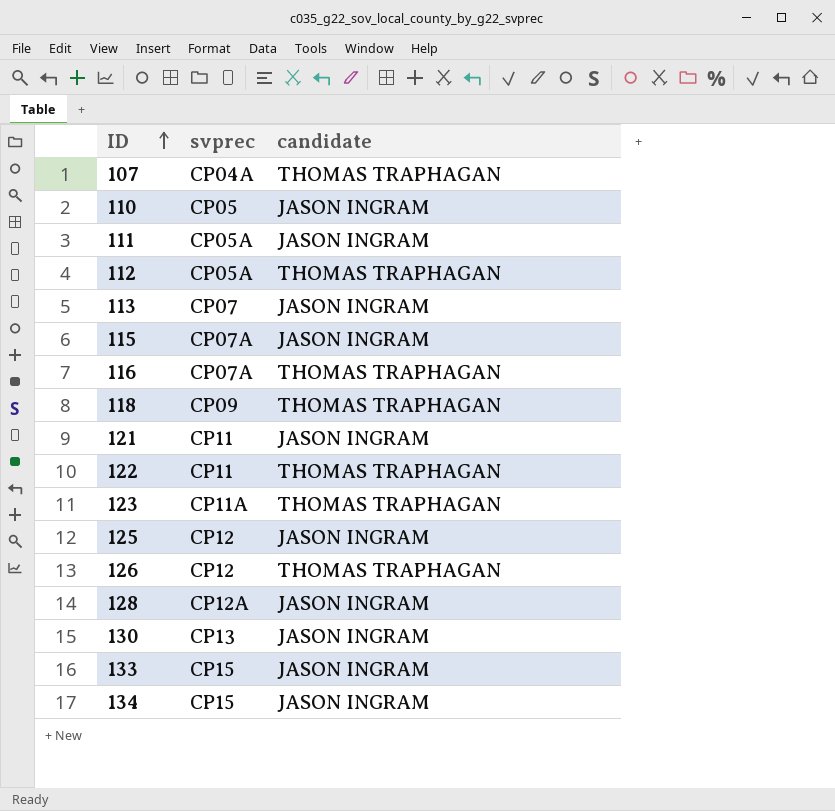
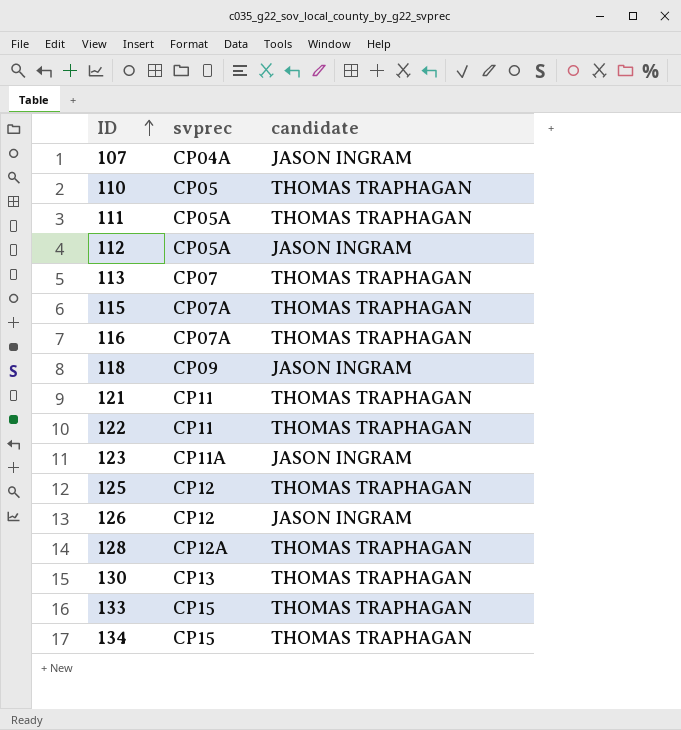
107 | candidate: THOMAS TRAPHAGAN -> JASON INGRAM
110 | candidate: JASON INGRAM -> THOMAS TRAPHAGAN
111 | candidate: JASON INGRAM -> THOMAS TRAPHAGAN
112 | candidate: THOMAS TRAPHAGAN -> JASON INGRAM
113 | candidate: JASON INGRAM -> THOMAS TRAPHAGAN
115 | candidate: JASON INGRAM -> THOMAS TRAPHAGAN
118 | candidate: THOMAS TRAPHAGAN -> JASON INGRAM
121 | candidate: JASON INGRAM -> THOMAS TRAPHAGAN
123 | candidate: THOMAS TRAPHAGAN -> JASON INGRAM
125 | candidate: JASON INGRAM -> THOMAS TRAPHAGAN
126 | candidate: THOMAS TRAPHAGAN -> JASON INGRAM
128 | candidate: JASON INGRAM -> THOMAS TRAPHAGAN
130 | candidate: JASON INGRAM -> THOMAS TRAPHAGAN
133 | candidate: JASON INGRAM -> THOMAS TRAPHAGAN
134 | candidate: JASON INGRAM -> THOMAS TRAPHAGAN

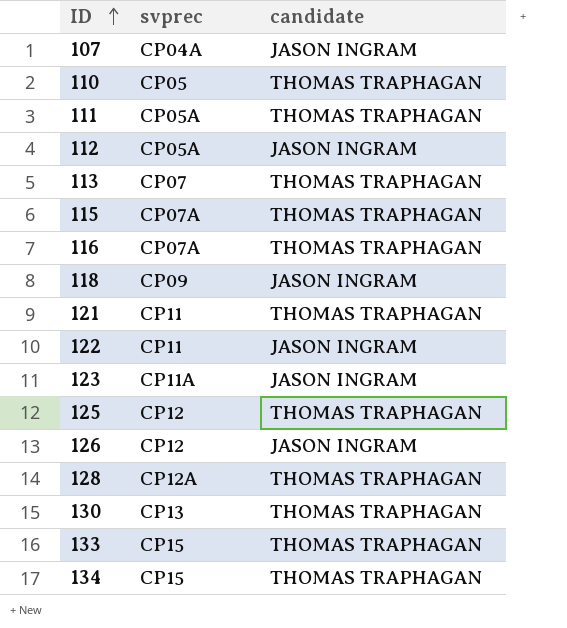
122 | candidate: THOMAS TRAPHAGAN -> JASON INGRAM

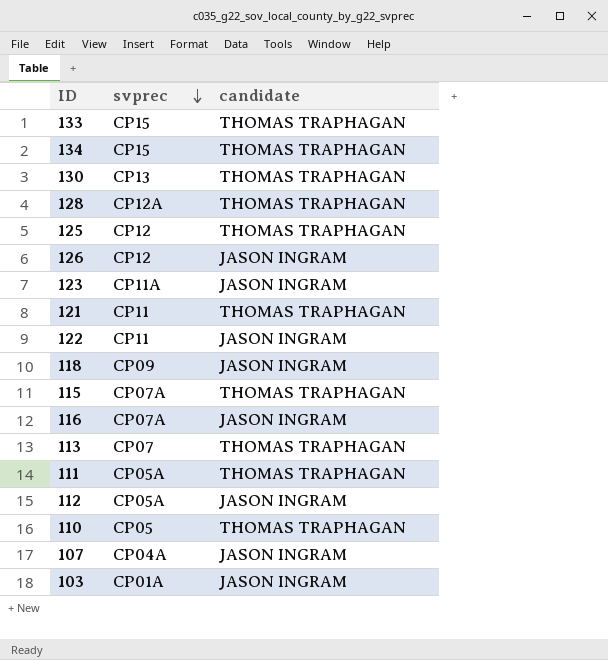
row order: ID ascending -> svprec descending
116 | candidate: THOMAS TRAPHAGAN -> JASON INGRAM
row 103: none -> CP01A | JASON INGRAM

